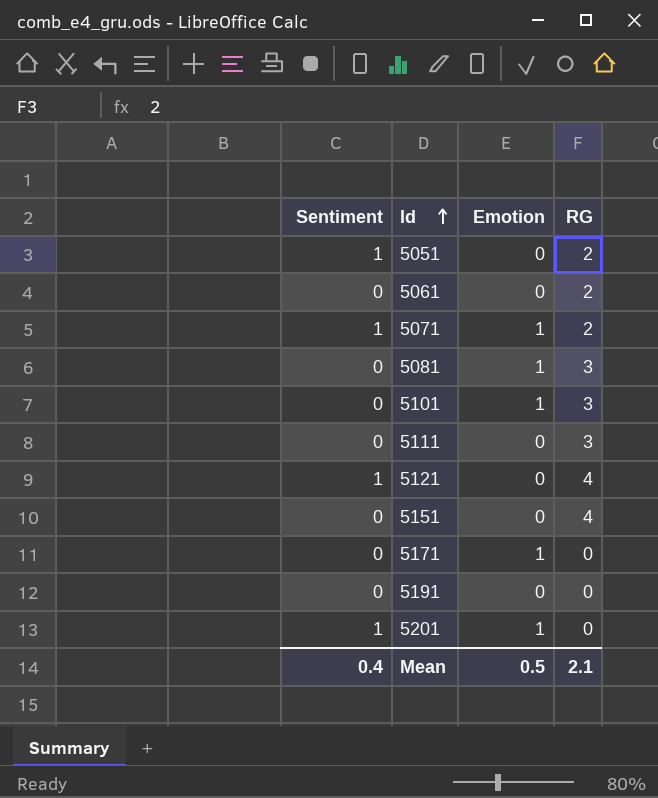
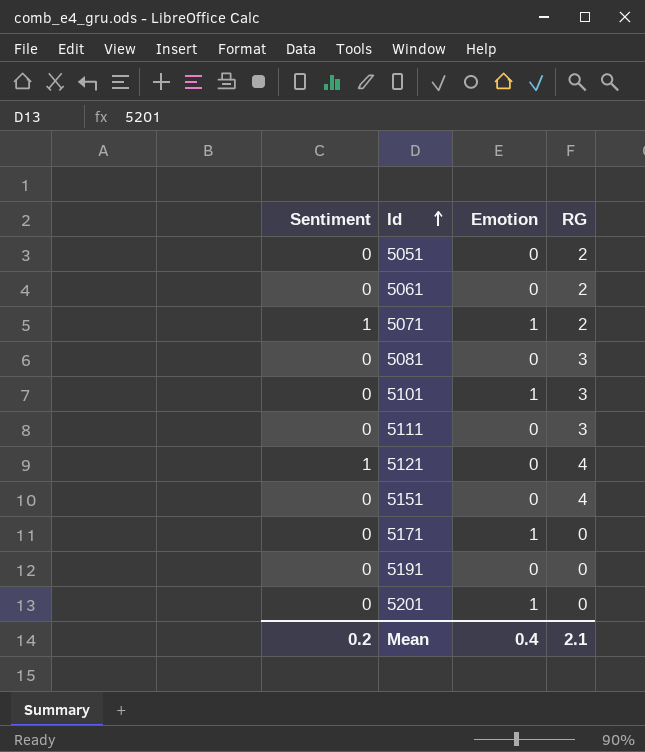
5051 | Sentiment: 1 -> 0
5081 | Emotion: 1 -> 0
5201 | Sentiment: 1 -> 0
Mean | Sentiment: 0.4 -> 0.2
Mean | Emotion: 0.5 -> 0.4

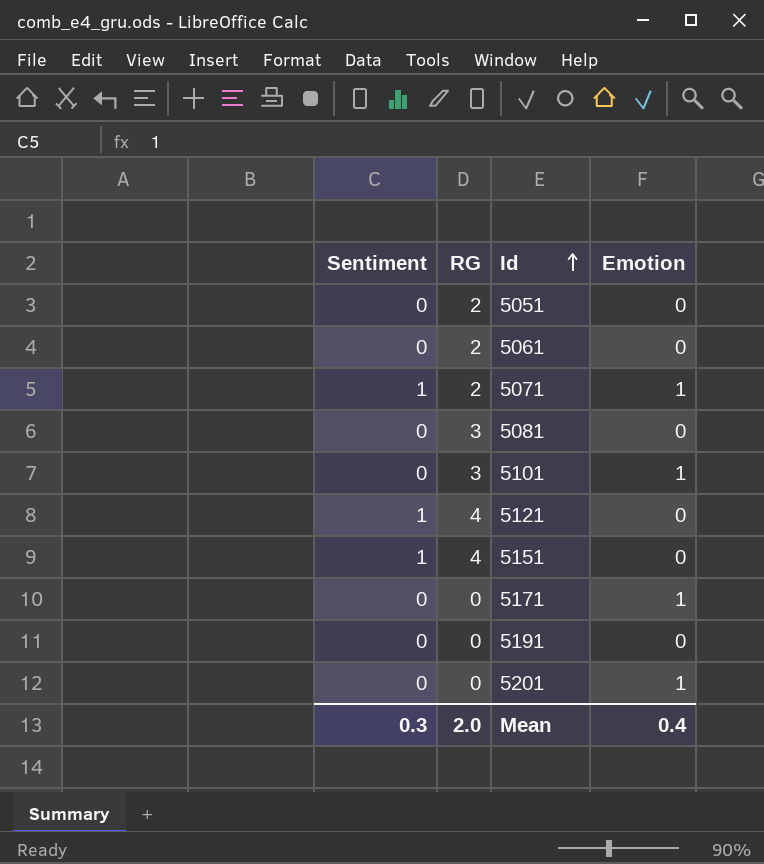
column RG | position: 4 -> 2
row 5111: 0 | 0 | 3 -> none
5151 | Sentiment: 0 -> 1
Mean | Sentiment: 0.2 -> 0.3
Mean | RG: 2.1 -> 2.0

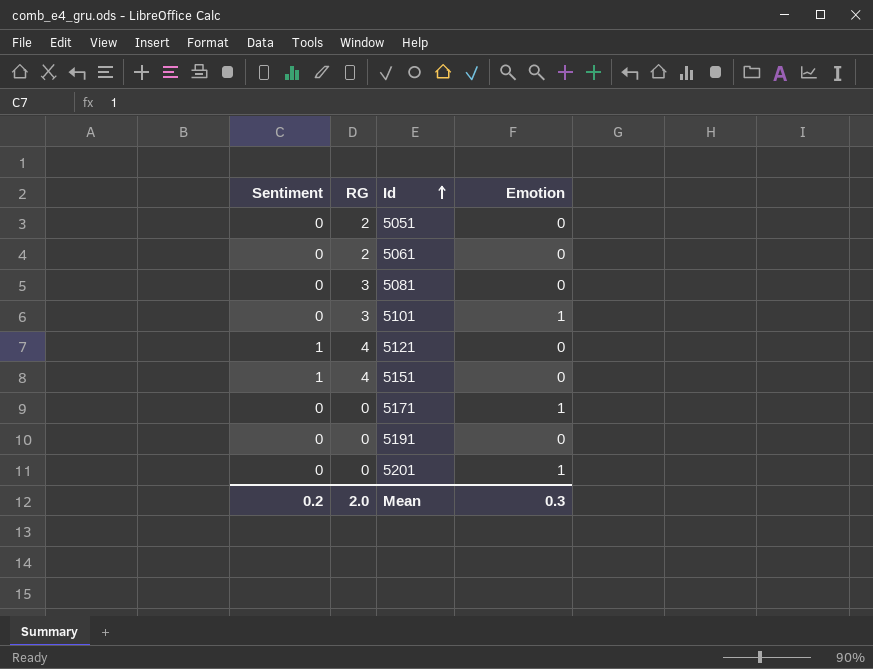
row 5071: 1 | 2 | 1 -> none
Mean | Sentiment: 0.3 -> 0.2
Mean | Emotion: 0.4 -> 0.3

